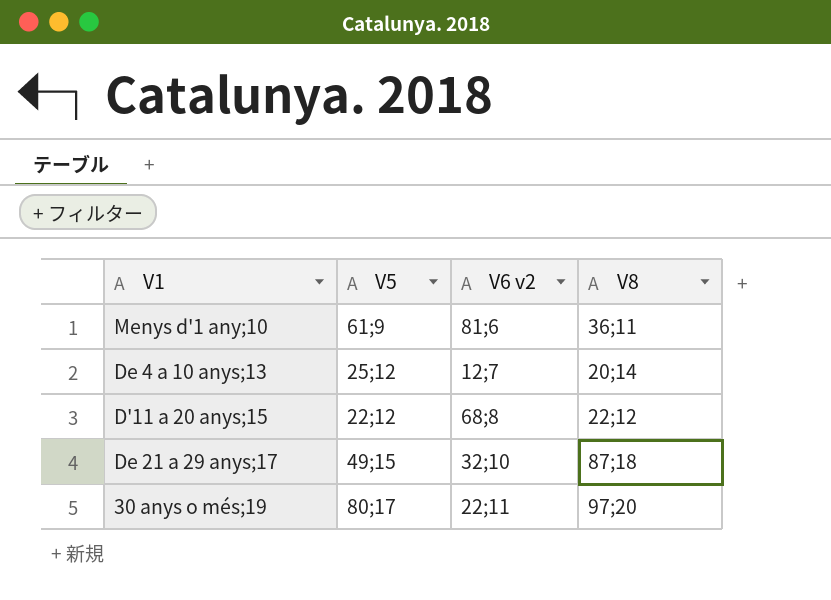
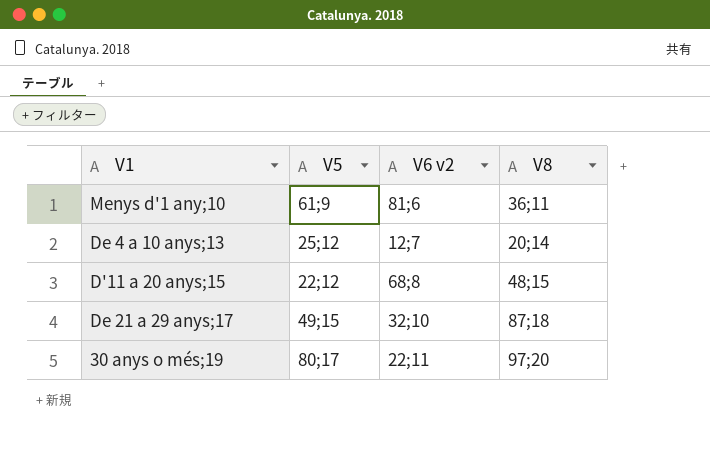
D'11 a 20 anys;15 | V8: 22;12 -> 48;15

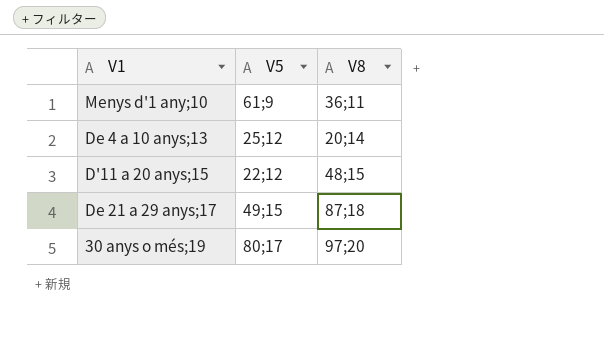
column V6 v2 | position: 3 -> none

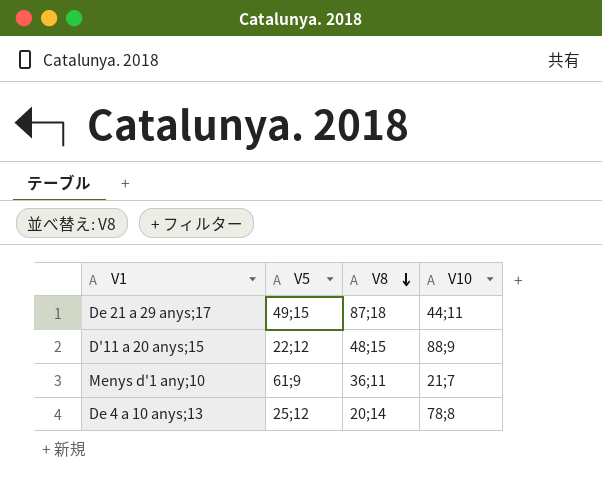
row order: none -> V8 descending
column V10 | position: none -> 4
row 30 anys o més;19: 80;17 | 97;20 -> none

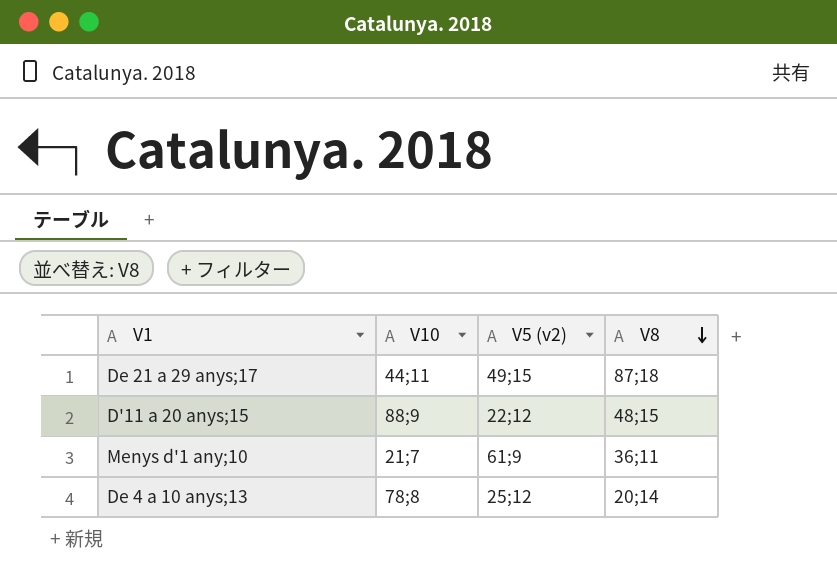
column V10 | position: 4 -> 2
column name: V5 -> V5 (v2)

